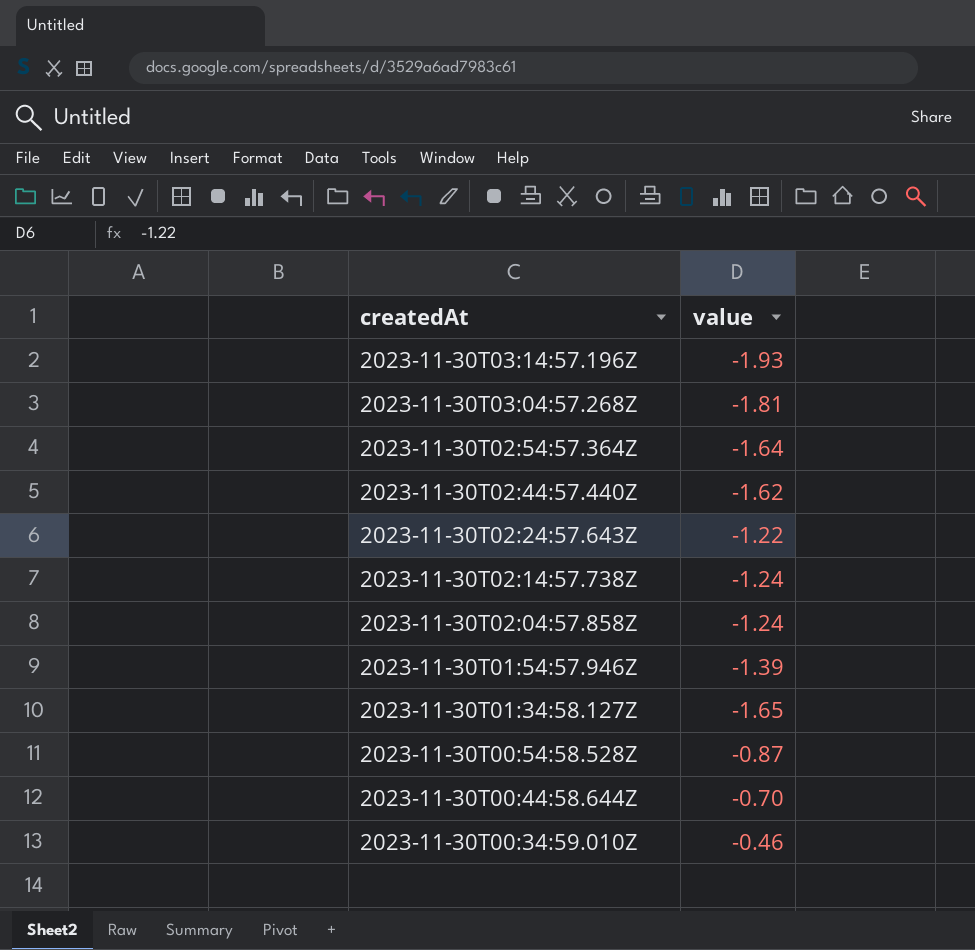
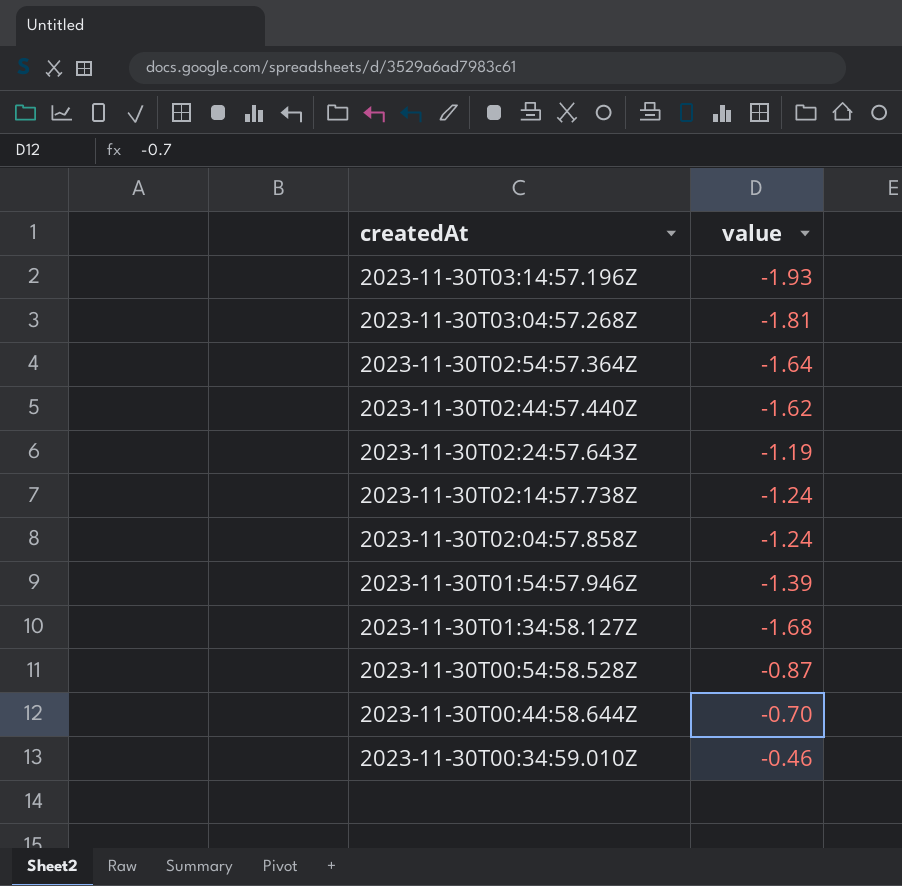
2023-11-30T02:24:57.643Z | value: -1.22 -> -1.19
2023-11-30T01:34:58.127Z | value: -1.65 -> -1.68

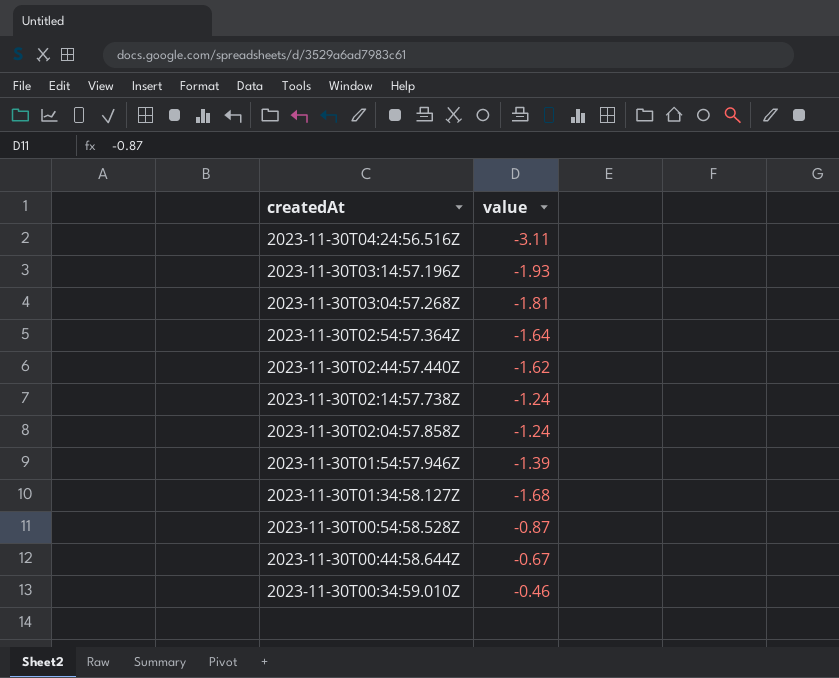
row 2023-11-30T02:24:57.643Z: -1.19 -> none
row 2023-11-30T04:24:56.516Z: none -> -3.11
2023-11-30T00:44:58.644Z | value: -0.70 -> -0.67

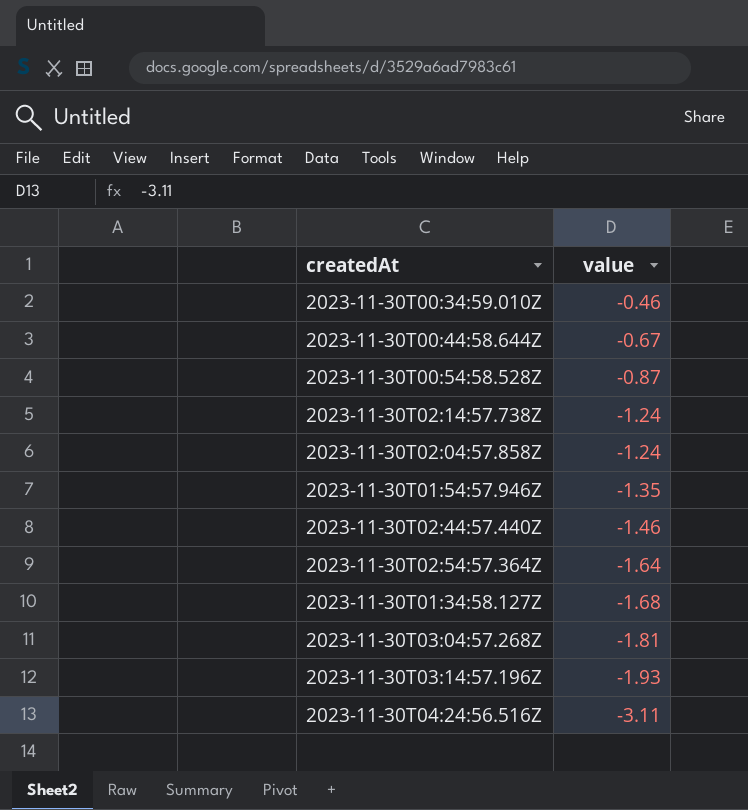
row order: createdAt descending -> value descending
2023-11-30T01:54:57.946Z | value: -1.39 -> -1.35
2023-11-30T02:44:57.440Z | value: -1.62 -> -1.46

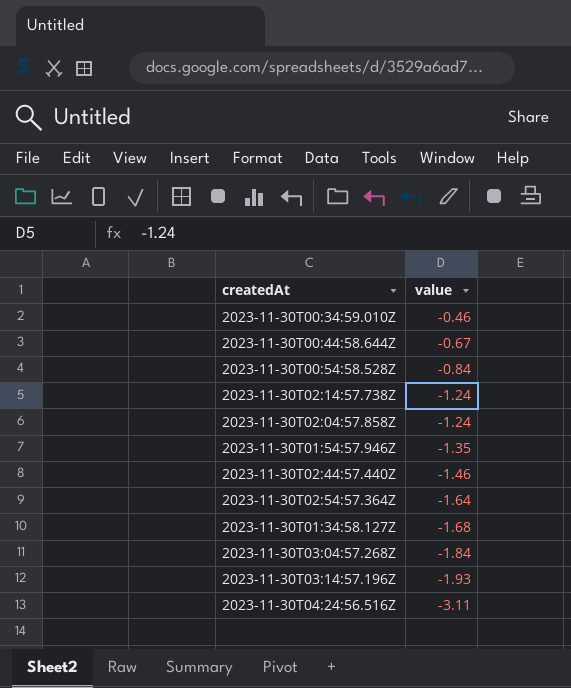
2023-11-30T00:54:58.528Z | value: -0.87 -> -0.84
2023-11-30T03:04:57.268Z | value: -1.81 -> -1.84

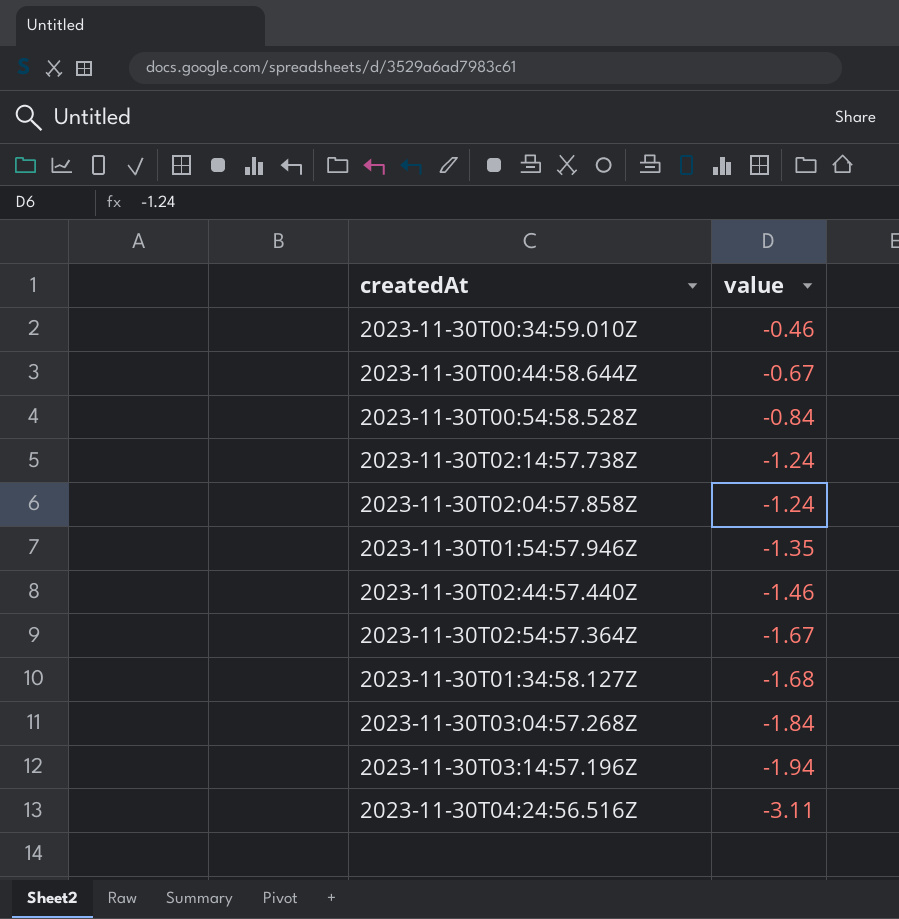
2023-11-30T02:54:57.364Z | value: -1.64 -> -1.67
2023-11-30T03:14:57.196Z | value: -1.93 -> -1.94

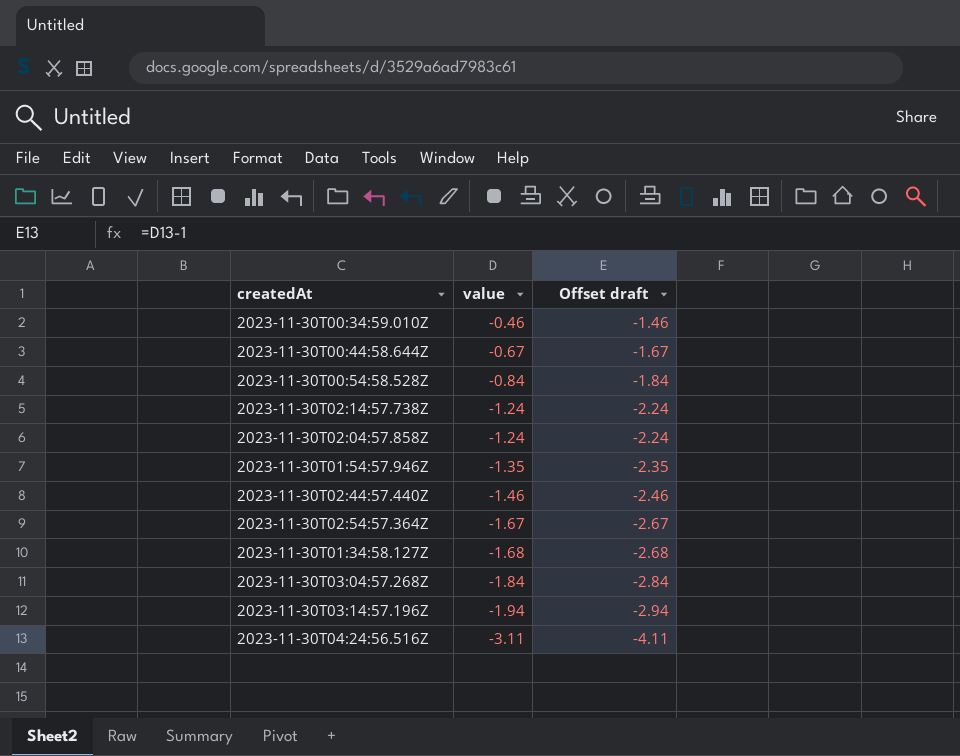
column Offset draft | formula: none -> [value] - 1

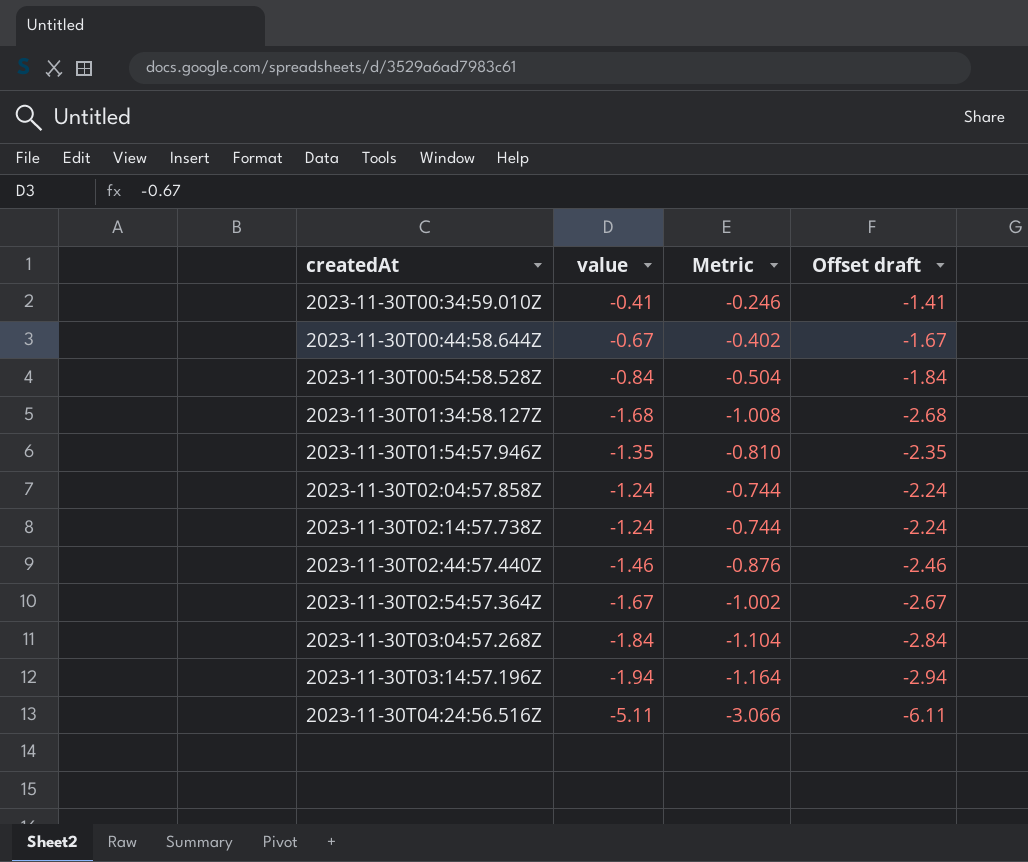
row order: value descending -> createdAt ascending
column Metric | formula: none -> [value] * 0.6
2023-11-30T00:34:59.010Z | value: -0.46 -> -0.41
2023-11-30T00:34:59.010Z | Offset draft: -1.46 -> -1.41
2023-11-30T04:24:56.516Z | value: -3.11 -> -5.11
2023-11-30T04:24:56.516Z | Offset draft: -4.11 -> -6.11

